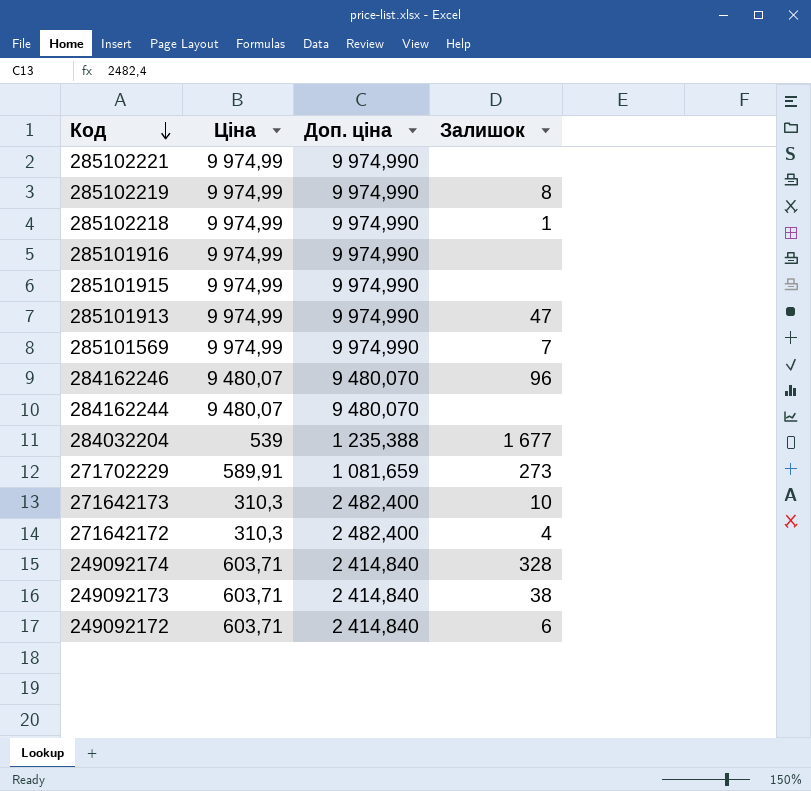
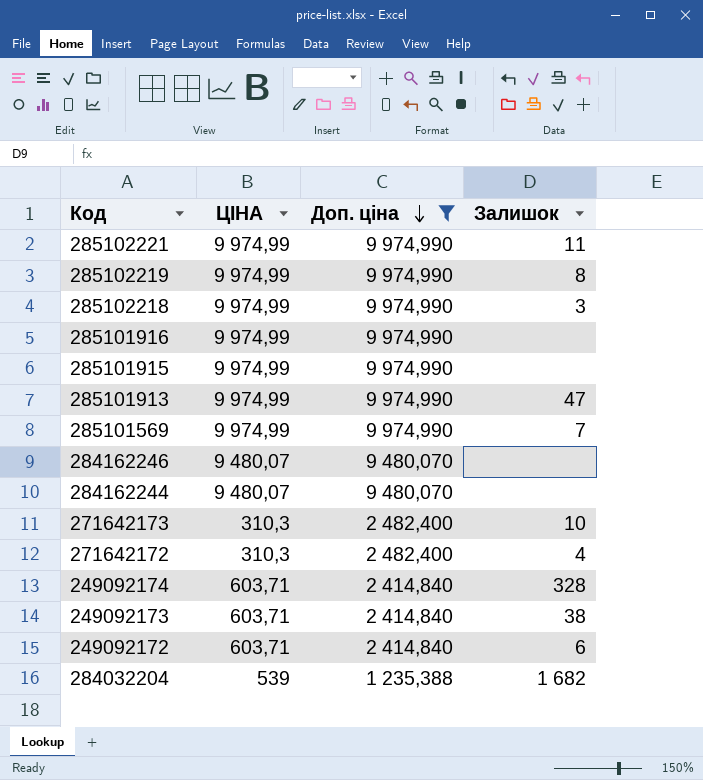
filter: none -> Доп. ціна != 1 081,659
row order: Код descending -> Доп. ціна descending
column name: Ціна -> ЦІНА
285102221 | Залишок: none -> 11
285102218 | Залишок: 1 -> 3
284162246 | Залишок: 96 -> none
284032204 | Залишок: 1 677 -> 1 682

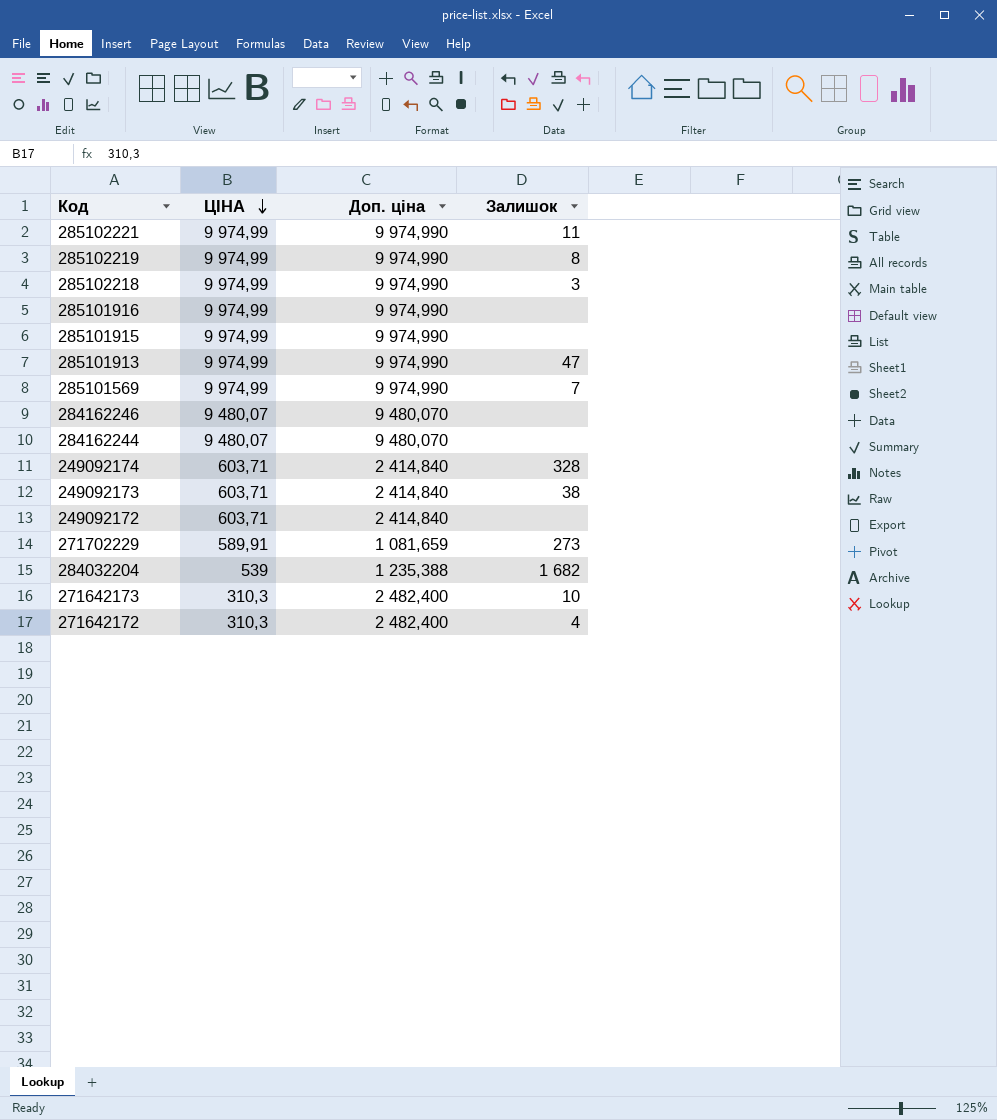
filter: Доп. ціна != 1 081,659 -> none
row order: Доп. ціна descending -> ЦІНА descending
249092172 | Залишок: 6 -> none

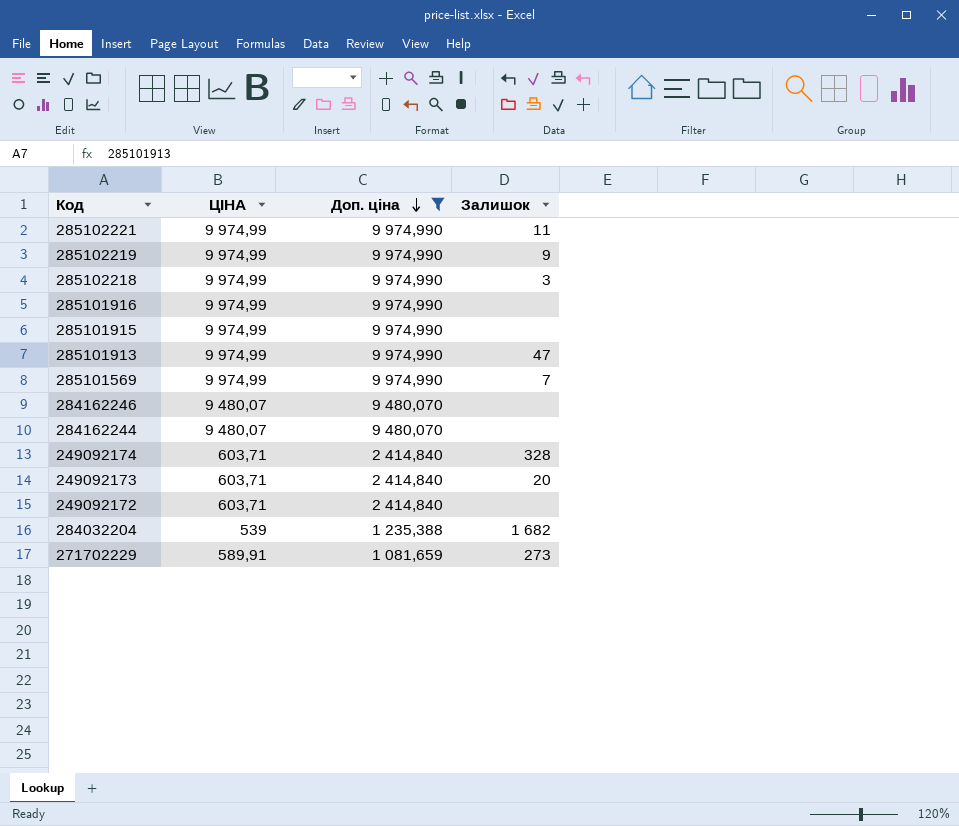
filter: none -> Доп. ціна != 2 482,400
row order: ЦІНА descending -> Доп. ціна descending
285102219 | Залишок: 8 -> 9
249092173 | Залишок: 38 -> 20

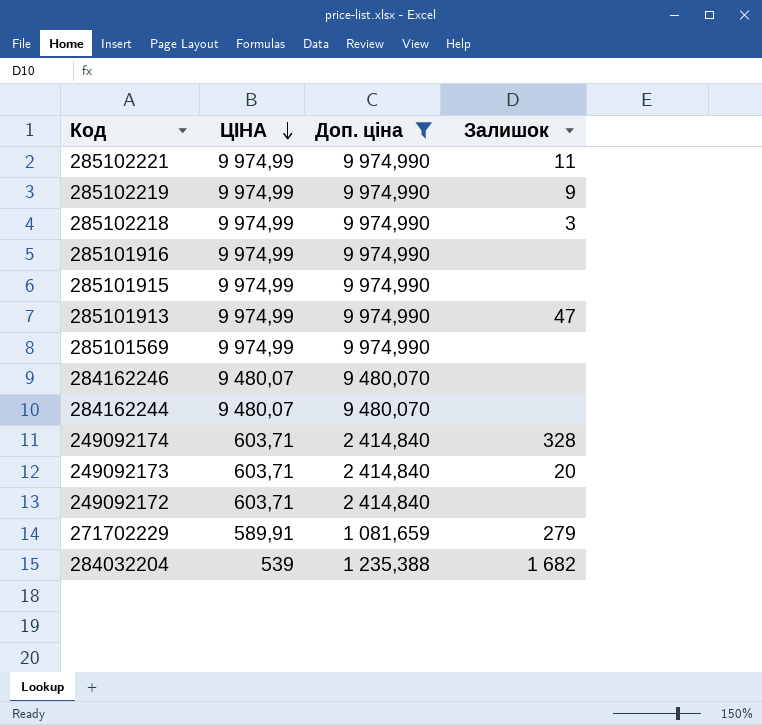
row order: Доп. ціна descending -> ЦІНА descending
285101569 | Залишок: 7 -> none
271702229 | Залишок: 273 -> 279

